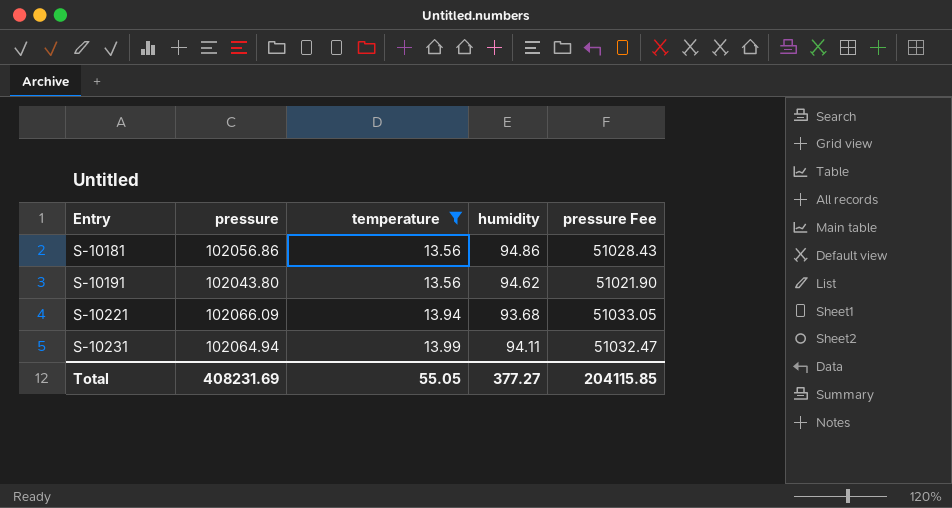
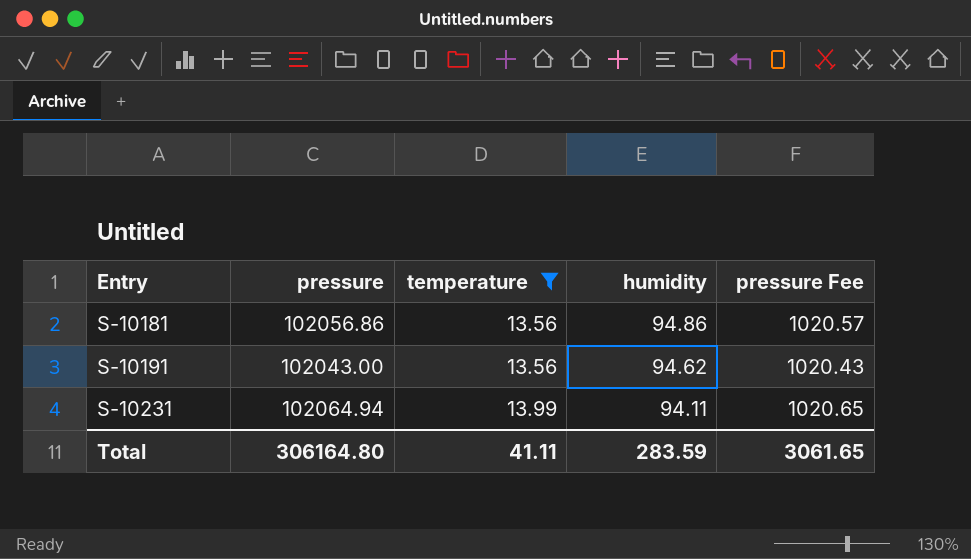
column pressure Fee | formula: [pressure] * 0.5 -> [pressure] * 0.01
row S-10221: 102066.09 | 13.94 | 93.68 | 51033.05 -> none
S-10191 | pressure: 102043.80 -> 102043.00
Total | pressure: 408231.69 -> 306164.80
Total | temperature: 55.05 -> 41.11
Total | humidity: 377.27 -> 283.59
Total | pressure Fee: 204115.85 -> 3061.65

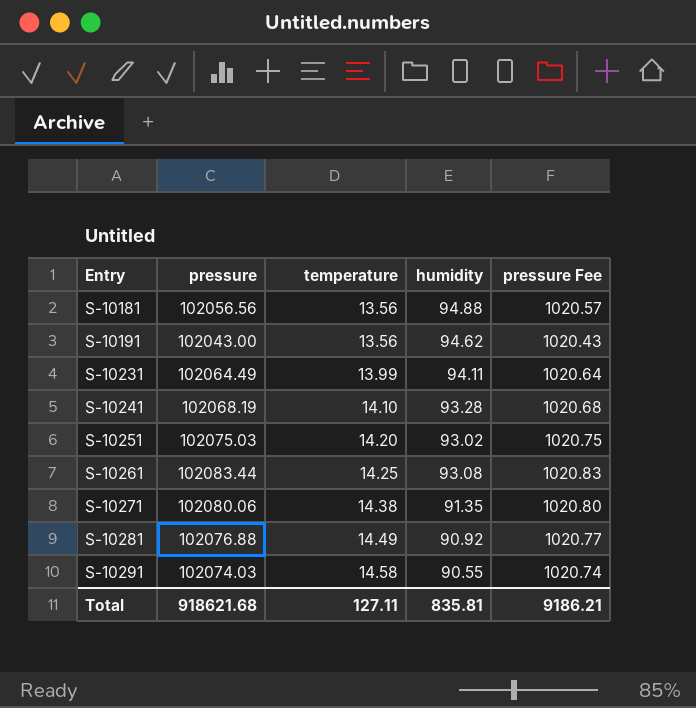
filter: temperature <= 13.99 -> none
S-10181 | pressure: 102056.86 -> 102056.56
S-10181 | humidity: 94.86 -> 94.88
S-10231 | pressure: 102064.94 -> 102064.49
S-10231 | pressure Fee: 1020.65 -> 1020.64
Total | pressure: 306164.80 -> 918621.68
Total | temperature: 41.11 -> 127.11
Total | humidity: 283.59 -> 835.81
Total | pressure Fee: 3061.65 -> 9186.21

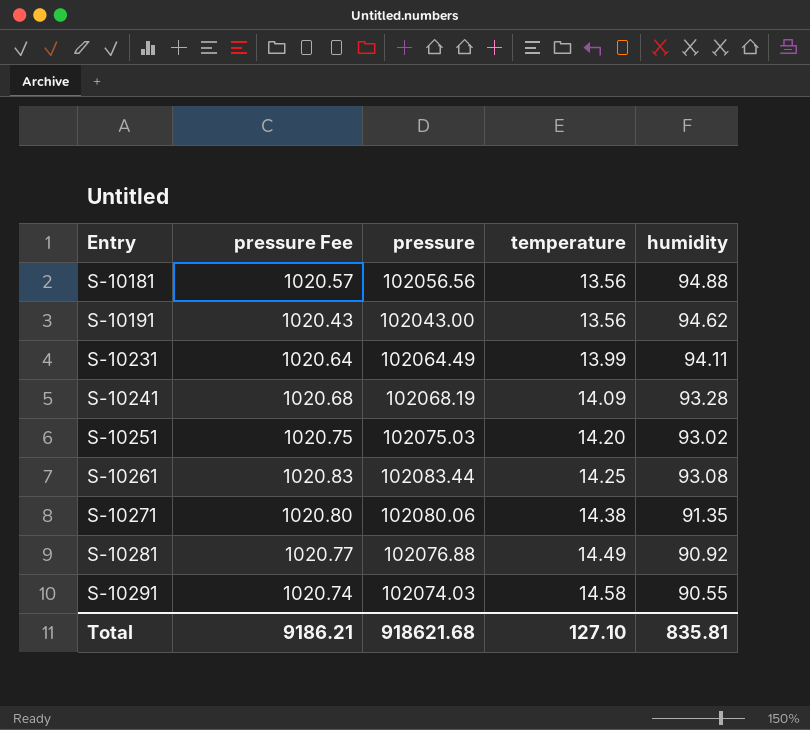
column pressure Fee | position: 5 -> 2
S-10241 | temperature: 14.10 -> 14.09
Total | temperature: 127.11 -> 127.10

